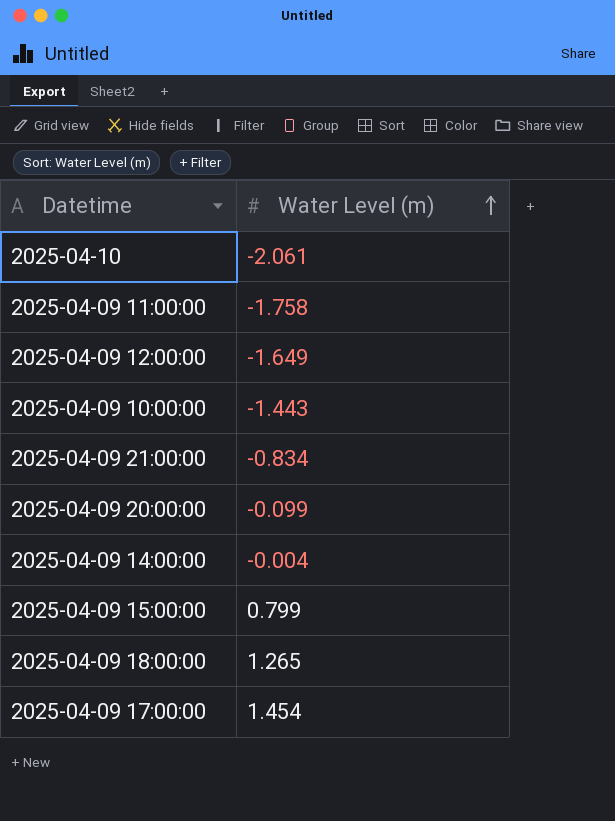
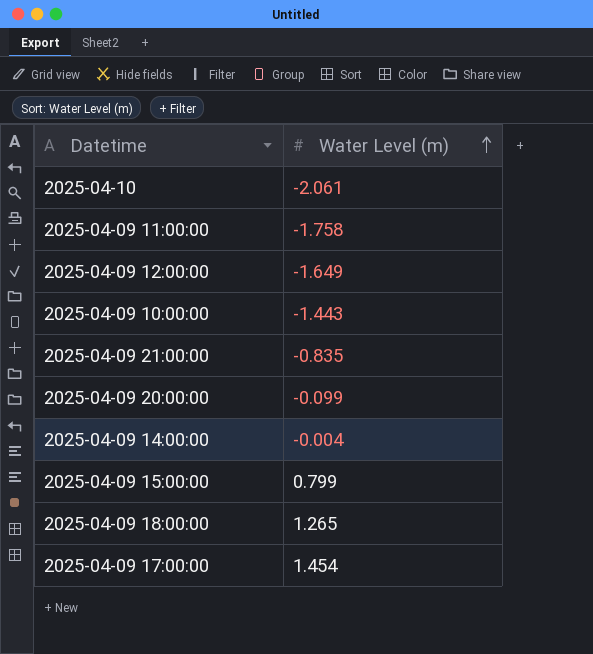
2025-04-09 21:00:00 | Water Level (m): -0.834 -> -0.835

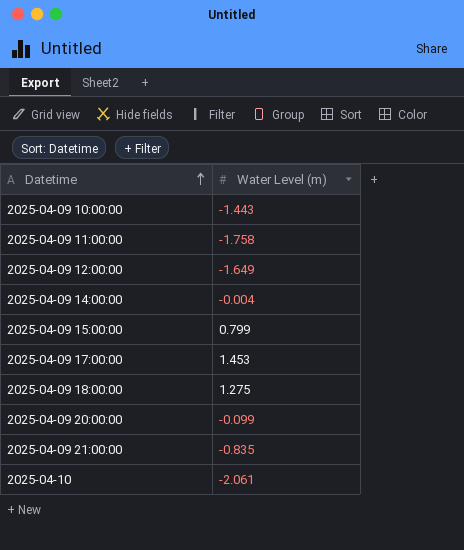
row order: Water Level (m) ascending -> Datetime ascending
2025-04-09 17:00:00 | Water Level (m): 1.454 -> 1.453
2025-04-09 18:00:00 | Water Level (m): 1.265 -> 1.275

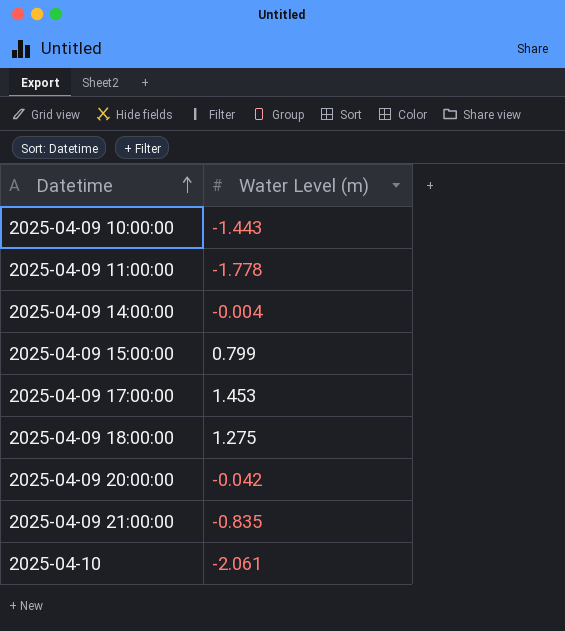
row 2025-04-09 12:00:00: -1.649 -> none
2025-04-09 11:00:00 | Water Level (m): -1.758 -> -1.778
2025-04-09 20:00:00 | Water Level (m): -0.099 -> -0.042

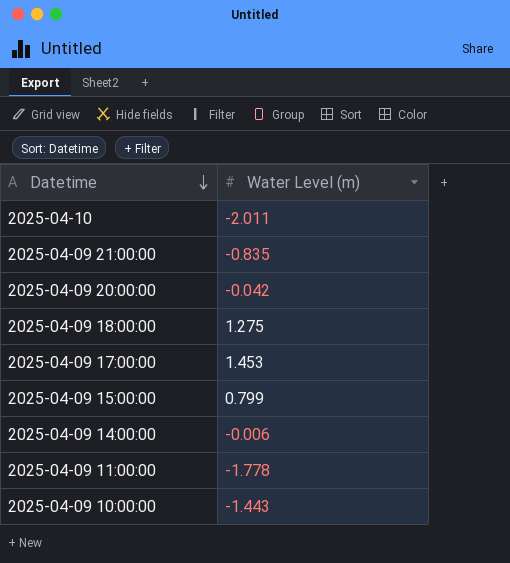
row order: Datetime ascending -> Datetime descending
2025-04-10 | Water Level (m): -2.061 -> -2.011
2025-04-09 14:00:00 | Water Level (m): -0.004 -> -0.006

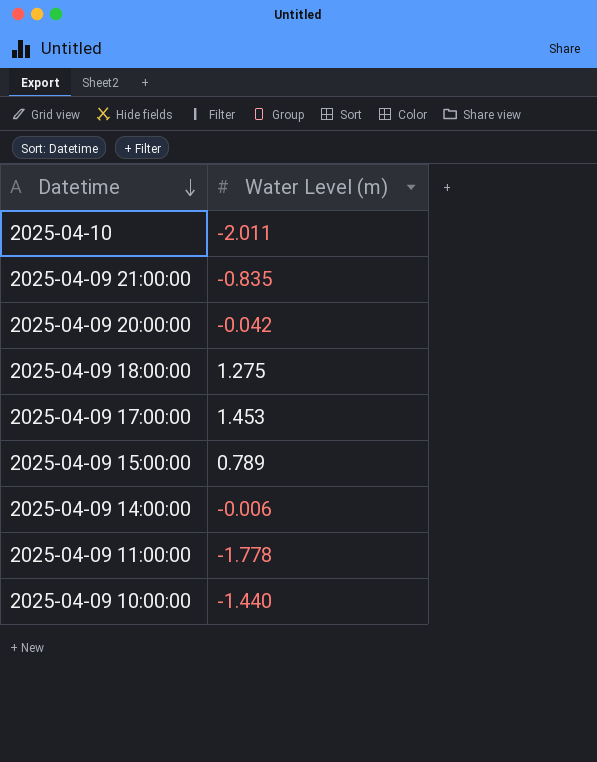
2025-04-09 15:00:00 | Water Level (m): 0.799 -> 0.789
2025-04-09 10:00:00 | Water Level (m): -1.443 -> -1.440

